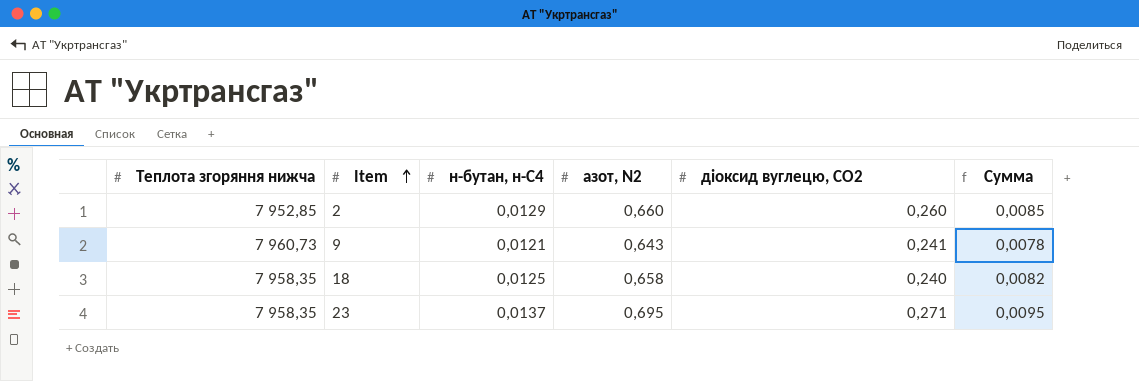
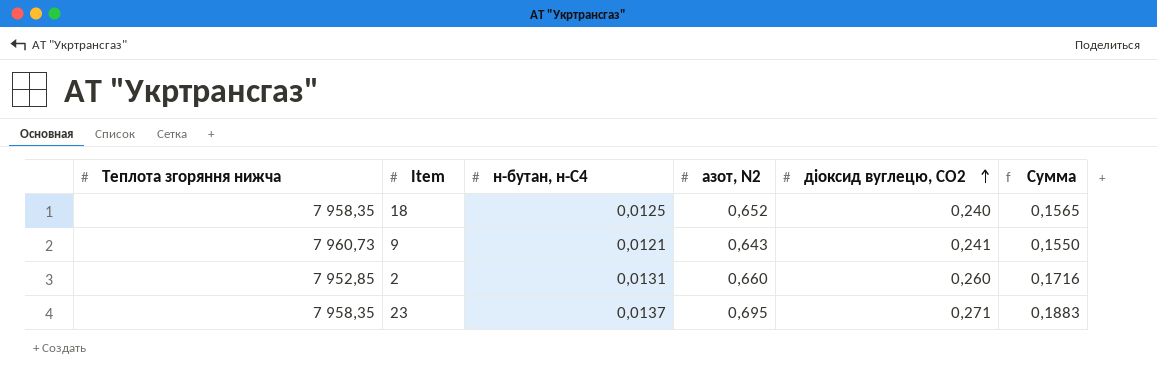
row order: Item ascending -> діоксид вуглецю, CО2 ascending
column Сумма | formula: [н-бутан, н-С4] * [азот, N2] -> [азот, N2] * [діоксид вуглецю, CО2]
18 | азот, N2: 0,658 -> 0,652
2 | н-бутан, н-С4: 0,0129 -> 0,0131

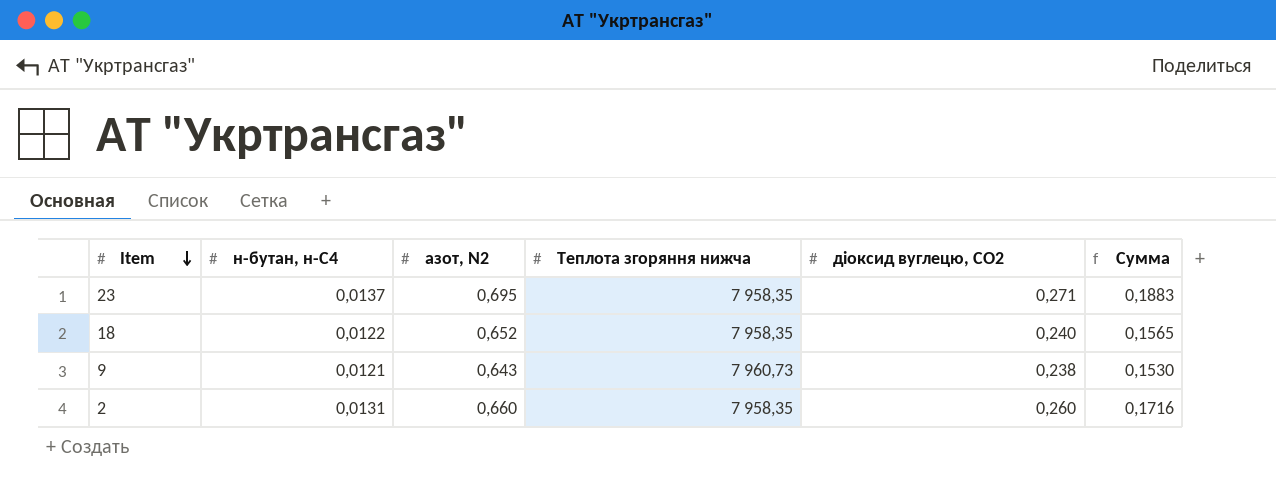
row order: діоксид вуглецю, CО2 ascending -> Item descending
column Теплота згоряння нижча | position: 1 -> 4
18 | н-бутан, н-С4: 0,0125 -> 0,0122
9 | діоксид вуглецю, CО2: 0,241 -> 0,238
9 | Сумма: 0,1550 -> 0,1530
2 | Теплота згоряння нижча: 7 952,85 -> 7 958,35

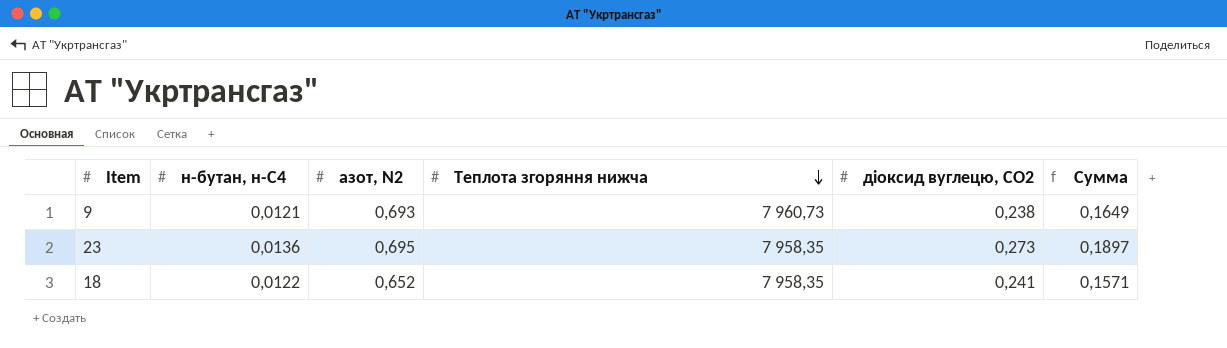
row order: Item descending -> Теплота згоряння нижча descending
row 2: 0,0131 | 0,660 | 7 958,35 | 0,260 | 0,1716 -> none
9 | азот, N2: 0,643 -> 0,693
9 | Сумма: 0,1530 -> 0,1649
23 | н-бутан, н-С4: 0,0137 -> 0,0136
23 | діоксид вуглецю, CО2: 0,271 -> 0,273
23 | Сумма: 0,1883 -> 0,1897
18 | діоксид вуглецю, CО2: 0,240 -> 0,241
18 | Сумма: 0,1565 -> 0,1571

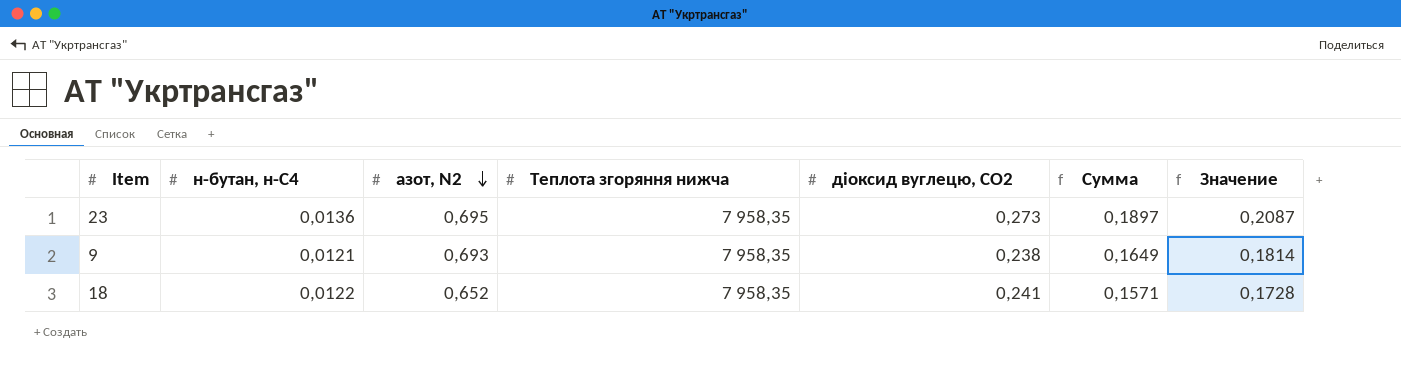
row order: Теплота згоряння нижча descending -> азот, N2 descending
column Значение | formula: none -> [Сумма] * 1,1
9 | Теплота згоряння нижча: 7 960,73 -> 7 958,35

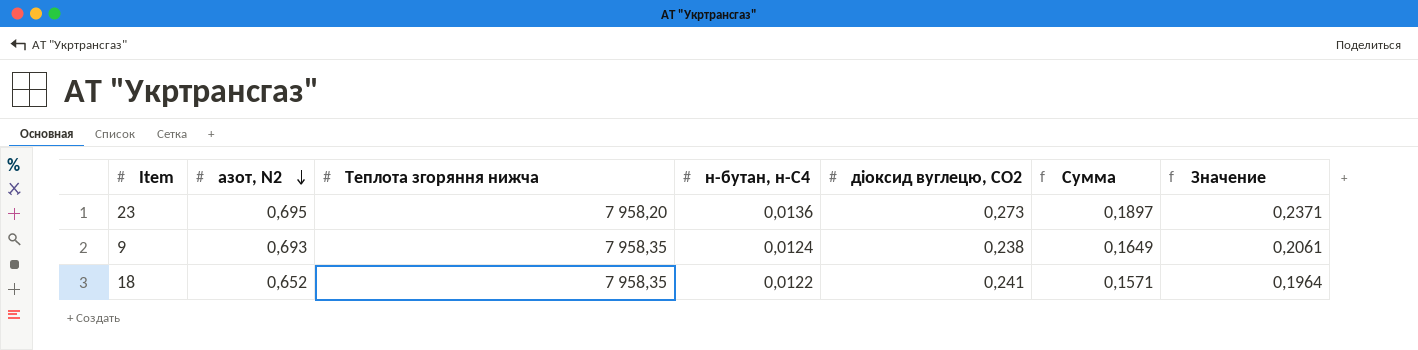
column н-бутан, н-С4 | position: 2 -> 4
column Значение | formula: [Сумма] * 1,1 -> [Сумма] * 1,25
23 | Теплота згоряння нижча: 7 958,35 -> 7 958,20
9 | н-бутан, н-С4: 0,0121 -> 0,0124

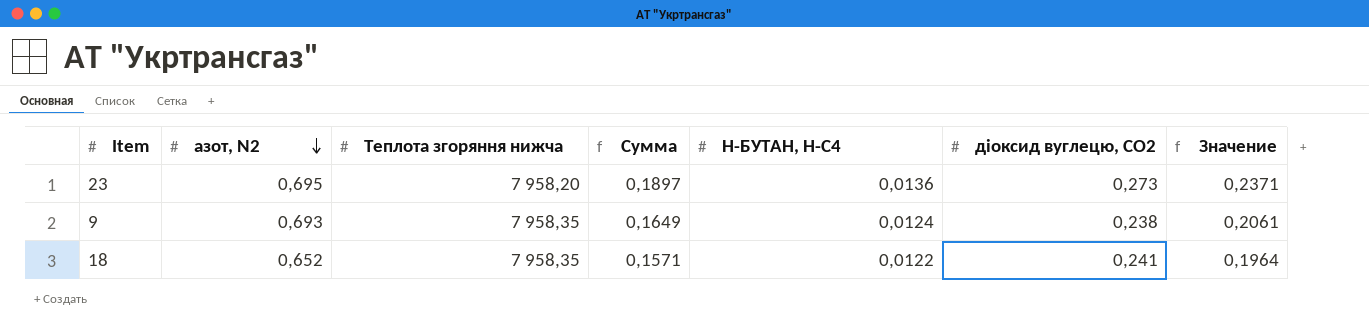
column Сумма | position: 6 -> 4
column name: н-бутан, н-С4 -> Н-БУТАН, Н-С4

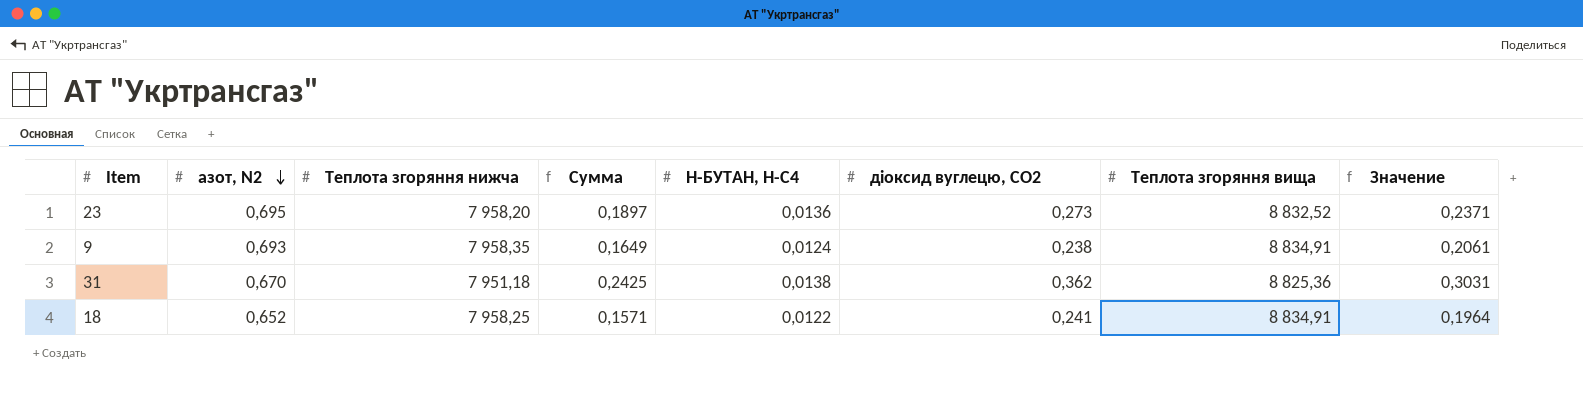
column Теплота згоряння вища | position: none -> 7
row 31: none -> 0,670 | 7 951,18 | 0,2425 | 0,0138 | 0,362 | 8 825,36 | 0,3031
18 | Теплота згоряння нижча: 7 958,35 -> 7 958,25

